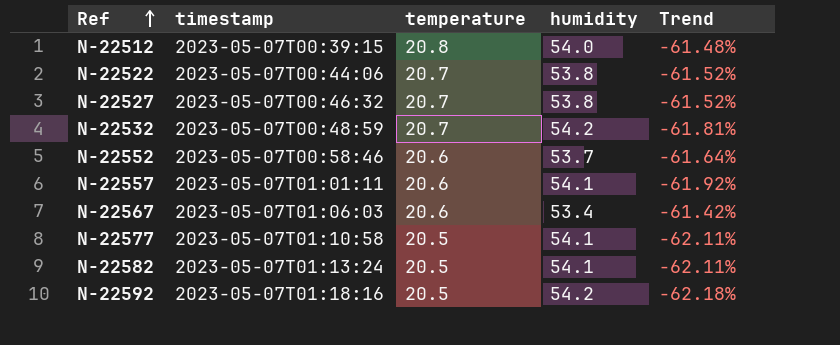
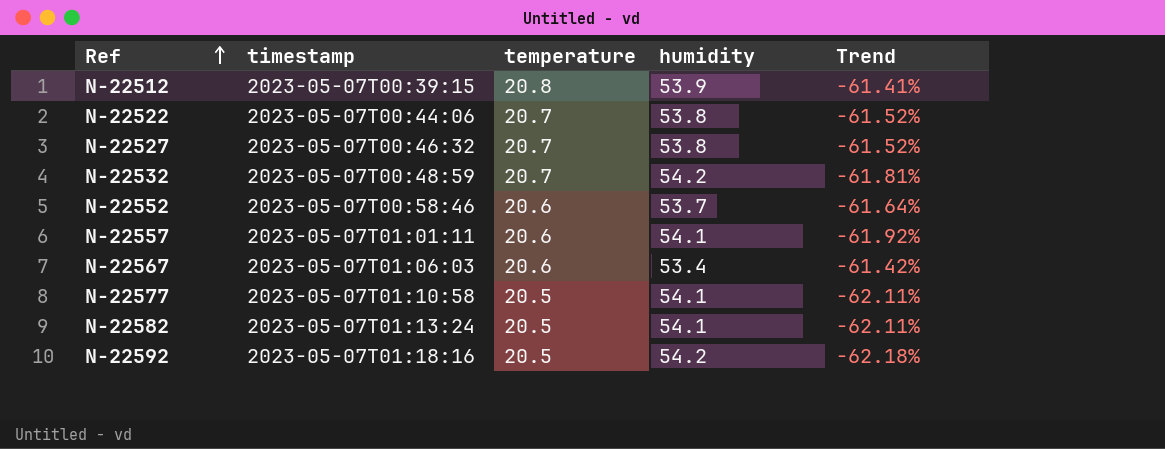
N-22512 | humidity: 54.0 -> 53.9
N-22512 | Trend: -61.48% -> -61.41%

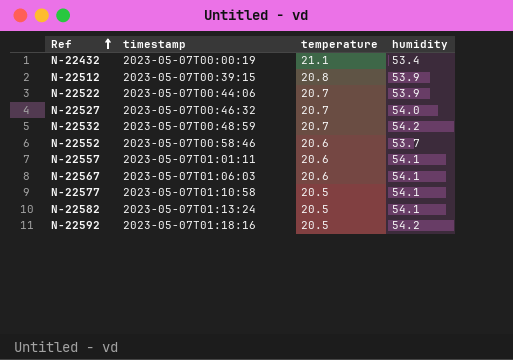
column Trend | formula: ([temperature] - [humidity]) / [humidity] -> none
row N-22432: none -> 2023-05-07T00:00:19 | 21.1 | 53.4
N-22522 | humidity: 53.8 -> 53.9
N-22527 | humidity: 53.8 -> 54.0
N-22567 | humidity: 53.4 -> 54.1

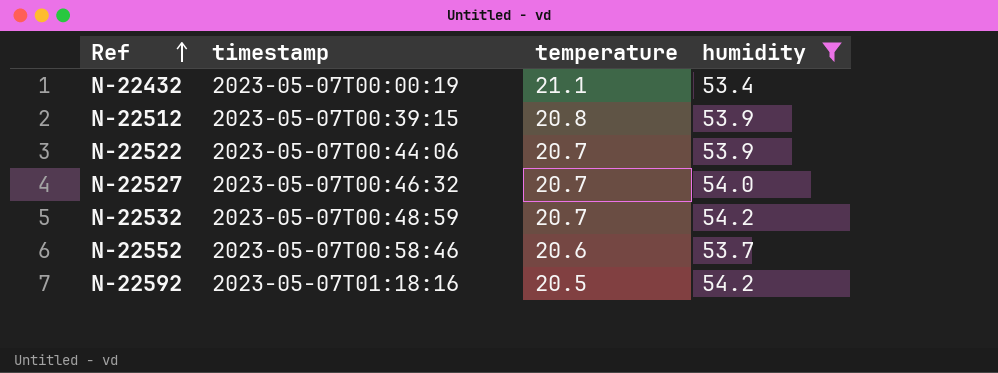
filter: none -> humidity != 54.1

